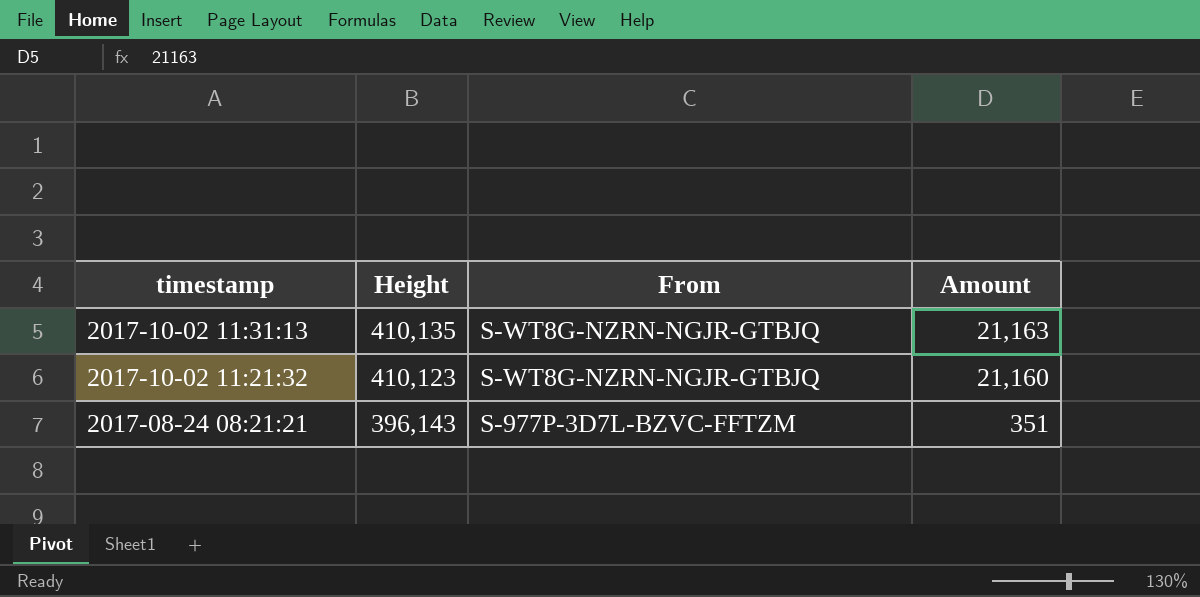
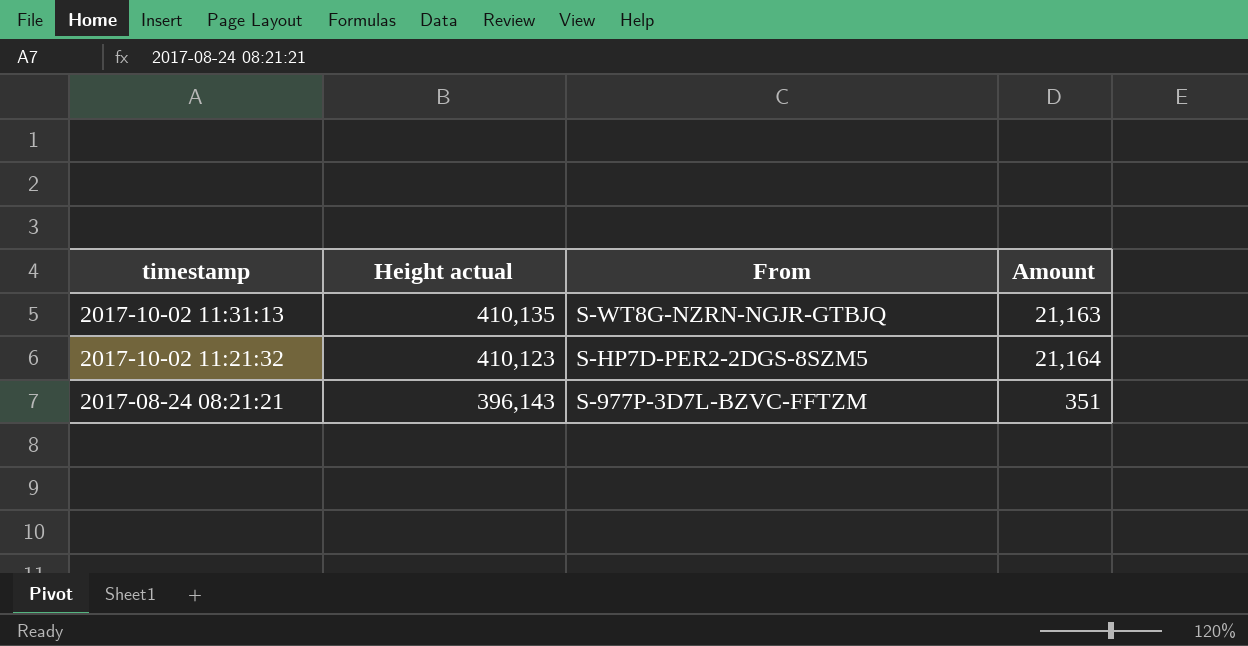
column name: Height -> Height actual
2017-10-02 11:21:32 | From: S-WT8G-NZRN-NGJR-GTBJQ -> S-HP7D-PER2-2DGS-8SZM5
2017-10-02 11:21:32 | Amount: 21,160 -> 21,164

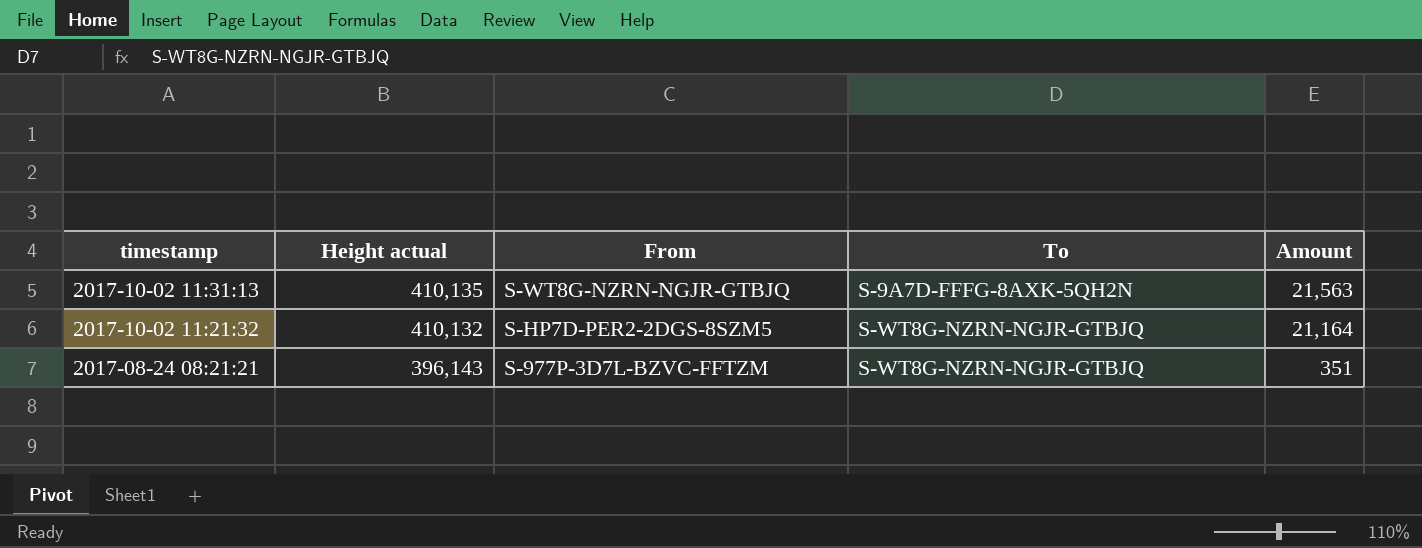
column To | position: none -> 4
2017-10-02 11:31:13 | Amount: 21,163 -> 21,563
2017-10-02 11:21:32 | Height actual: 410,123 -> 410,132

